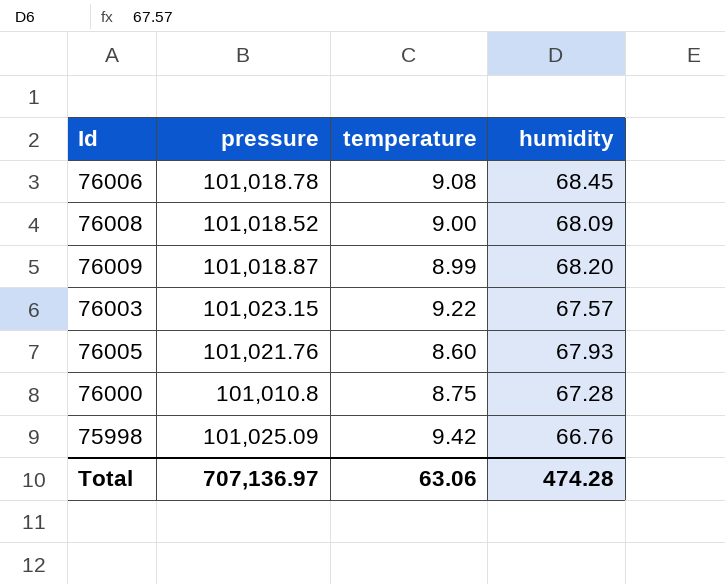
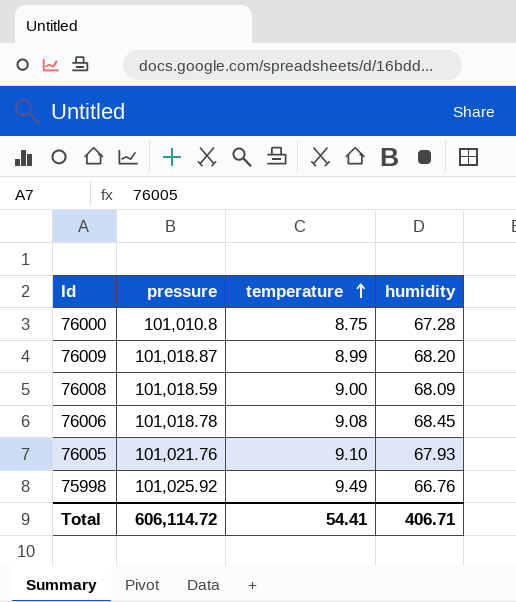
row order: none -> temperature ascending
row 76003: 101,023.15 | 9.22 | 67.57 -> none
76008 | pressure: 101,018.52 -> 101,018.59
76005 | temperature: 8.60 -> 9.10
75998 | pressure: 101,025.09 -> 101,025.92
75998 | temperature: 9.42 -> 9.49
Total | pressure: 707,136.97 -> 606,114.72
Total | temperature: 63.06 -> 54.41
Total | humidity: 474.28 -> 406.71

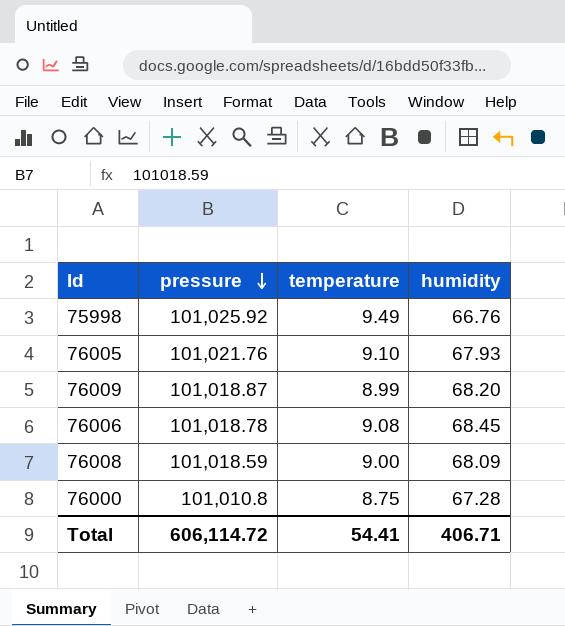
row order: temperature ascending -> pressure descending

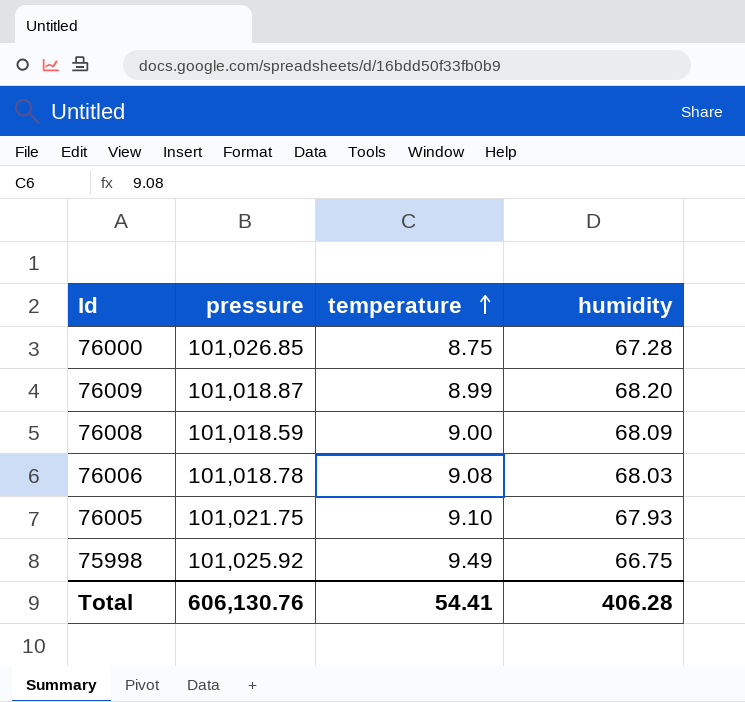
row order: pressure descending -> temperature ascending
76000 | pressure: 101,010.8 -> 101,026.85
76006 | humidity: 68.45 -> 68.03
76005 | pressure: 101,021.76 -> 101,021.75
75998 | humidity: 66.76 -> 66.75
Total | pressure: 606,114.72 -> 606,130.76
Total | humidity: 406.71 -> 406.28

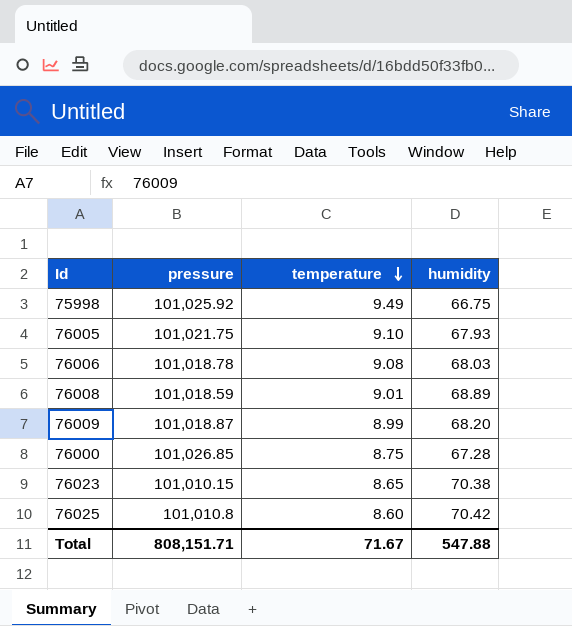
row order: temperature ascending -> temperature descending
76008 | temperature: 9.00 -> 9.01
76008 | humidity: 68.09 -> 68.89
row 76023: none -> 101,010.15 | 8.65 | 70.38
row 76025: none -> 101,010.8 | 8.60 | 70.42
Total | pressure: 606,130.76 -> 808,151.71
Total | temperature: 54.41 -> 71.67
Total | humidity: 406.28 -> 547.88

